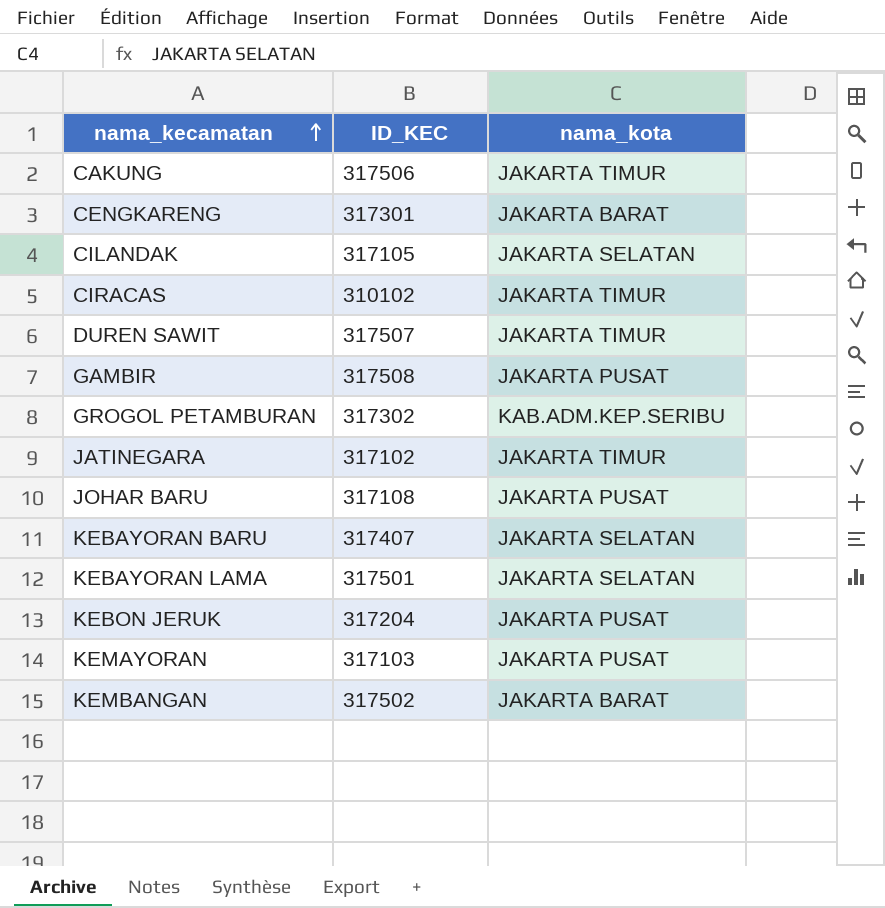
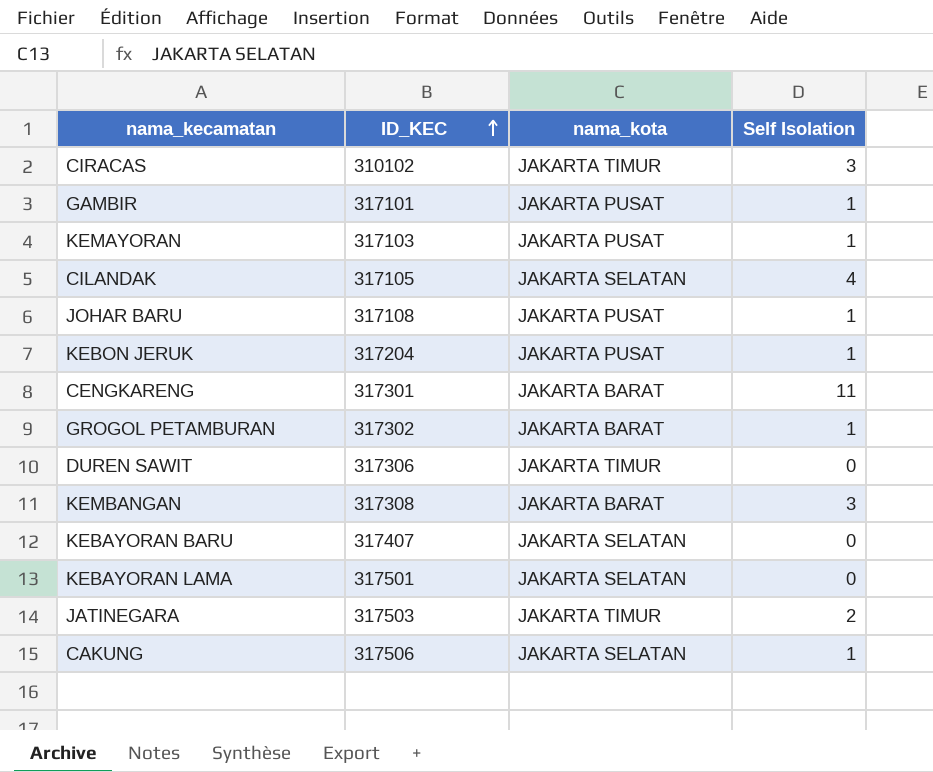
row order: nama_kecamatan ascending -> ID_KEC ascending
column Self Isolation | position: none -> 4
GAMBIR | ID_KEC: 317508 -> 317101
GROGOL PETAMBURAN | nama_kota: KAB.ADM.KEP.SERIBU -> JAKARTA BARAT
DUREN SAWIT | ID_KEC: 317507 -> 317306
KEMBANGAN | ID_KEC: 317502 -> 317308
JATINEGARA | ID_KEC: 317102 -> 317503
CAKUNG | nama_kota: JAKARTA TIMUR -> JAKARTA SELATAN

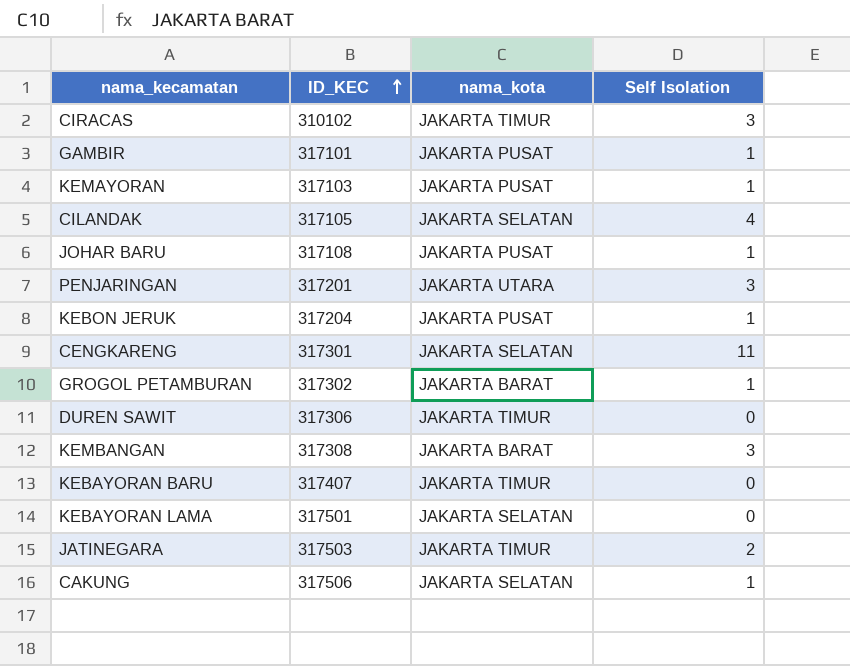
row PENJARINGAN: none -> 317201 | JAKARTA UTARA | 3
CENGKARENG | nama_kota: JAKARTA BARAT -> JAKARTA SELATAN
KEBAYORAN BARU | nama_kota: JAKARTA SELATAN -> JAKARTA TIMUR

